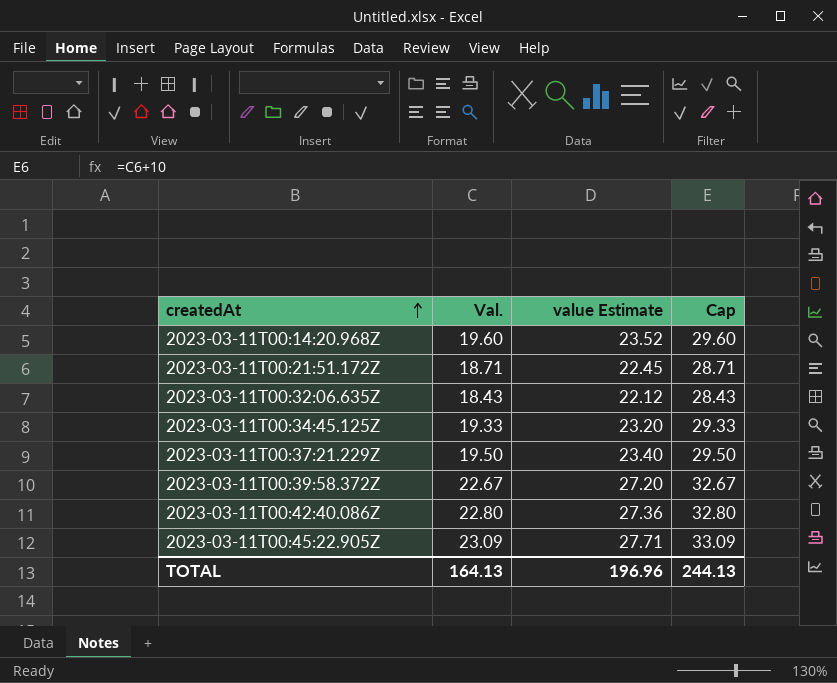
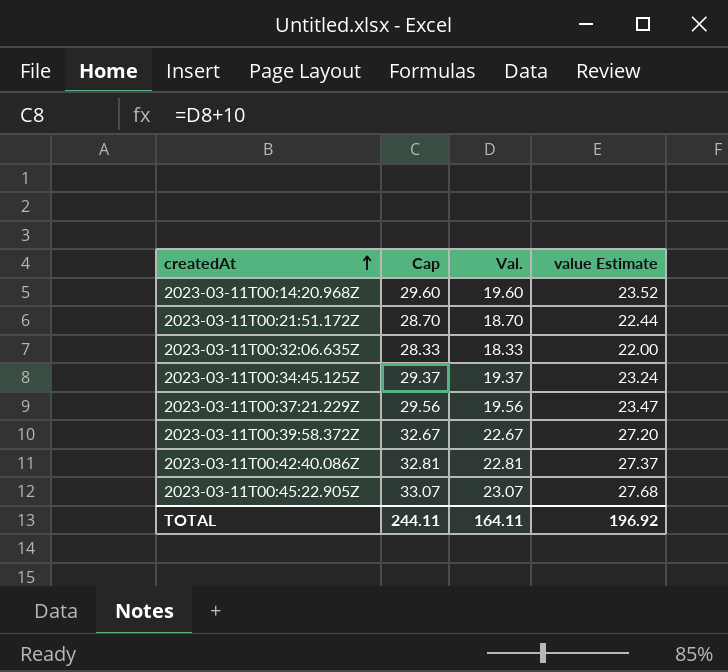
column Cap | position: 4 -> 2
2023-03-11T00:21:51.172Z | Cap: 28.71 -> 28.70
2023-03-11T00:21:51.172Z | Val.: 18.71 -> 18.70
2023-03-11T00:21:51.172Z | value Estimate: 22.45 -> 22.44
2023-03-11T00:32:06.635Z | Cap: 28.43 -> 28.33
2023-03-11T00:32:06.635Z | Val.: 18.43 -> 18.33
2023-03-11T00:32:06.635Z | value Estimate: 22.12 -> 22.00
2023-03-11T00:34:45.125Z | Cap: 29.33 -> 29.37
2023-03-11T00:34:45.125Z | Val.: 19.33 -> 19.37
2023-03-11T00:34:45.125Z | value Estimate: 23.20 -> 23.24
2023-03-11T00:37:21.229Z | Cap: 29.50 -> 29.56
2023-03-11T00:37:21.229Z | Val.: 19.50 -> 19.56
2023-03-11T00:37:21.229Z | value Estimate: 23.40 -> 23.47
2023-03-11T00:42:40.086Z | Cap: 32.80 -> 32.81
2023-03-11T00:42:40.086Z | Val.: 22.80 -> 22.81
2023-03-11T00:42:40.086Z | value Estimate: 27.36 -> 27.37
2023-03-11T00:45:22.905Z | Cap: 33.09 -> 33.07
2023-03-11T00:45:22.905Z | Val.: 23.09 -> 23.07
2023-03-11T00:45:22.905Z | value Estimate: 27.71 -> 27.68
TOTAL | Cap: 244.13 -> 244.11
TOTAL | Val.: 164.13 -> 164.11
TOTAL | value Estimate: 196.96 -> 196.92

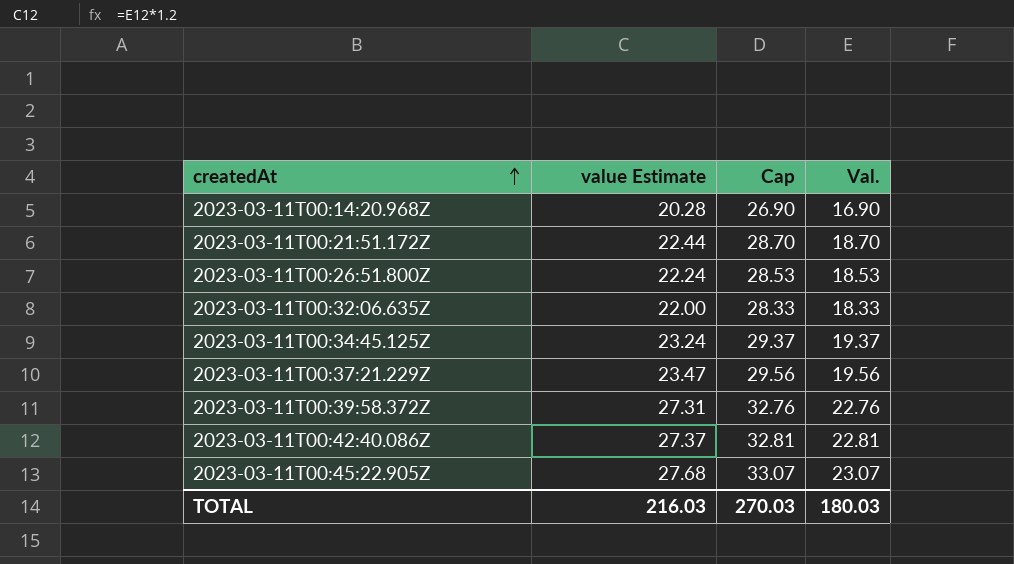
column value Estimate | position: 4 -> 2
2023-03-11T00:14:20.968Z | value Estimate: 23.52 -> 20.28
2023-03-11T00:14:20.968Z | Cap: 29.60 -> 26.90
2023-03-11T00:14:20.968Z | Val.: 19.60 -> 16.90
row 2023-03-11T00:26:51.800Z: none -> 22.24 | 28.53 | 18.53
2023-03-11T00:39:58.372Z | value Estimate: 27.20 -> 27.31
2023-03-11T00:39:58.372Z | Cap: 32.67 -> 32.76
2023-03-11T00:39:58.372Z | Val.: 22.67 -> 22.76
TOTAL | value Estimate: 196.92 -> 216.03
TOTAL | Cap: 244.11 -> 270.03
TOTAL | Val.: 164.11 -> 180.03

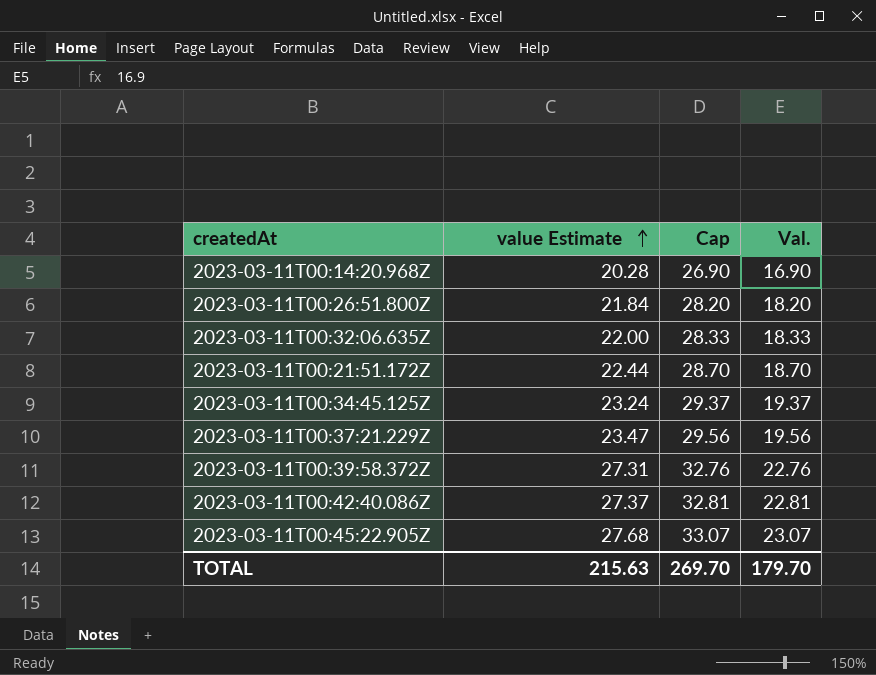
row order: createdAt ascending -> value Estimate ascending
2023-03-11T00:26:51.800Z | value Estimate: 22.24 -> 21.84
2023-03-11T00:26:51.800Z | Cap: 28.53 -> 28.20
2023-03-11T00:26:51.800Z | Val.: 18.53 -> 18.20
TOTAL | value Estimate: 216.03 -> 215.63
TOTAL | Cap: 270.03 -> 269.70
TOTAL | Val.: 180.03 -> 179.70

